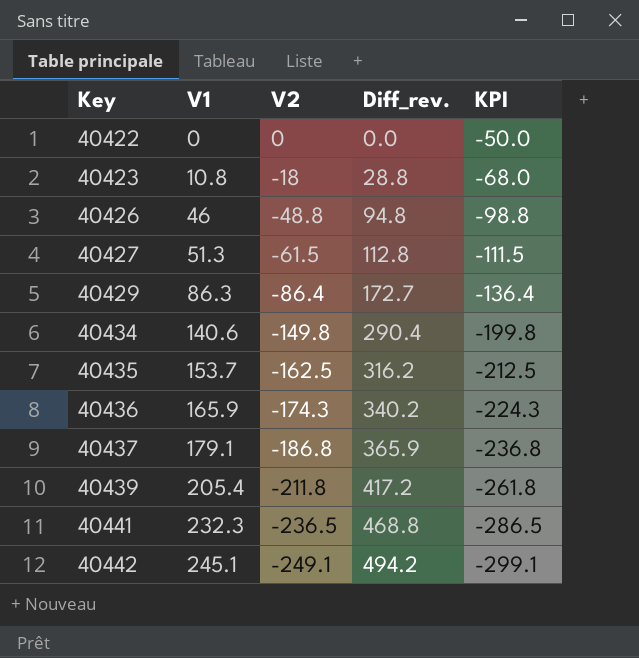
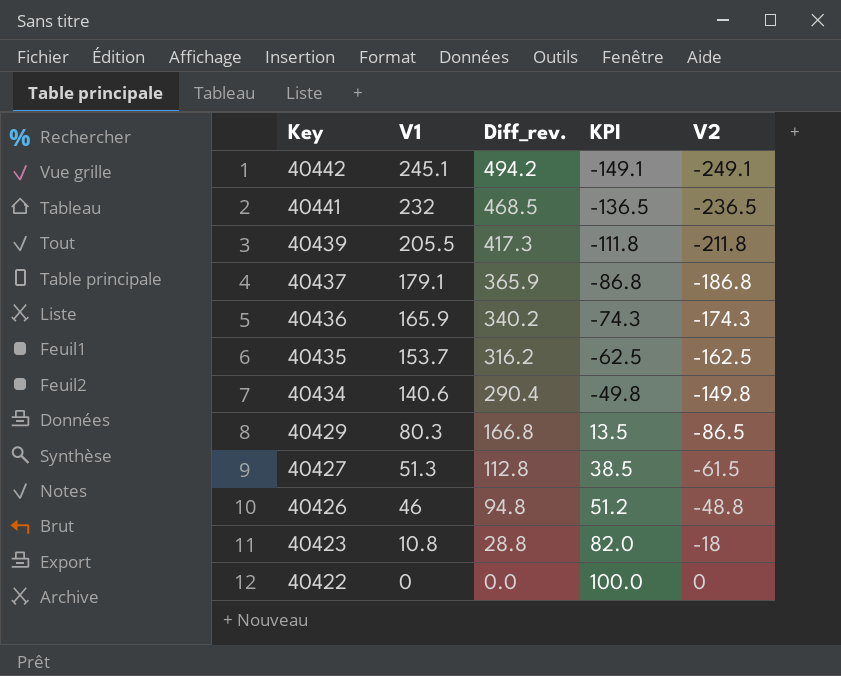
row order: Key ascending -> Key descending
column KPI | formula: [V2] - 50 -> [V2] + 100
column V2 | position: 3 -> 5
40441 | V1: 232.3 -> 232
40441 | Diff_rev.: 468.8 -> 468.5
40439 | V1: 205.4 -> 205.5
40439 | Diff_rev.: 417.2 -> 417.3
40429 | V1: 86.3 -> 80.3
40429 | Diff_rev.: 172.7 -> 166.8
40429 | V2: -86.4 -> -86.5

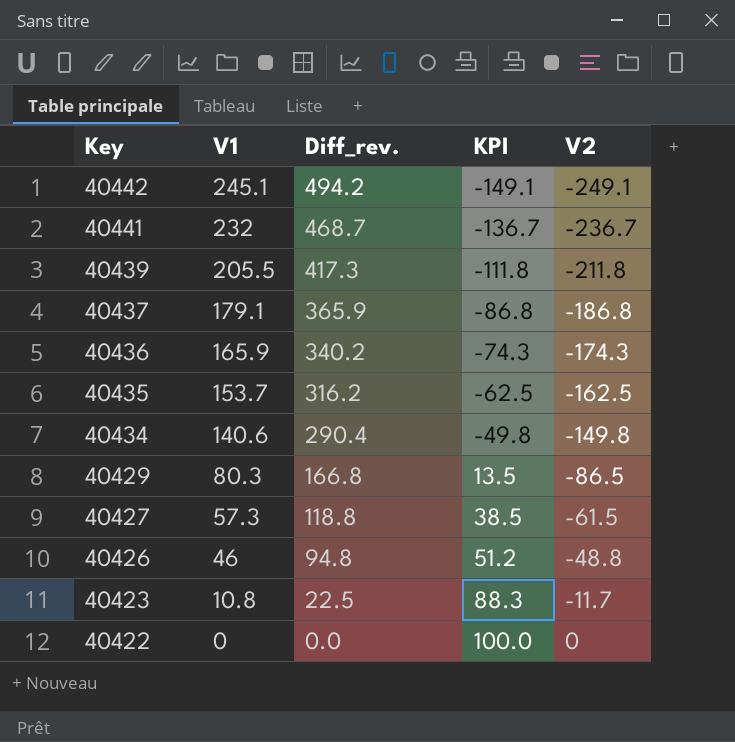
40441 | Diff_rev.: 468.5 -> 468.7
40441 | KPI: -136.5 -> -136.7
40441 | V2: -236.5 -> -236.7
40427 | V1: 51.3 -> 57.3
40427 | Diff_rev.: 112.8 -> 118.8
40423 | Diff_rev.: 28.8 -> 22.5
40423 | KPI: 82.0 -> 88.3
40423 | V2: -18 -> -11.7

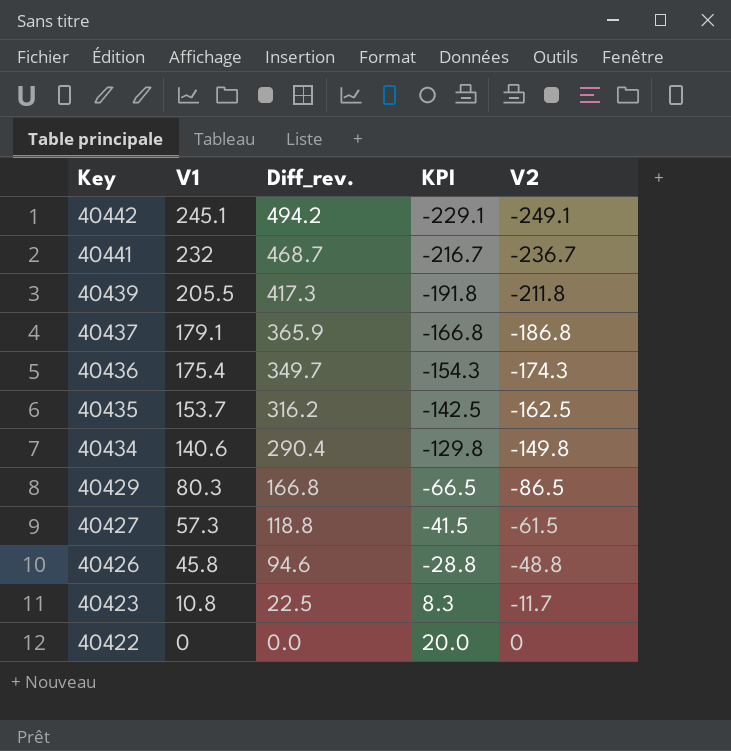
column KPI | formula: [V2] + 100 -> [V2] + 20
40436 | V1: 165.9 -> 175.4
40436 | Diff_rev.: 340.2 -> 349.7
40426 | V1: 46 -> 45.8
40426 | Diff_rev.: 94.8 -> 94.6

